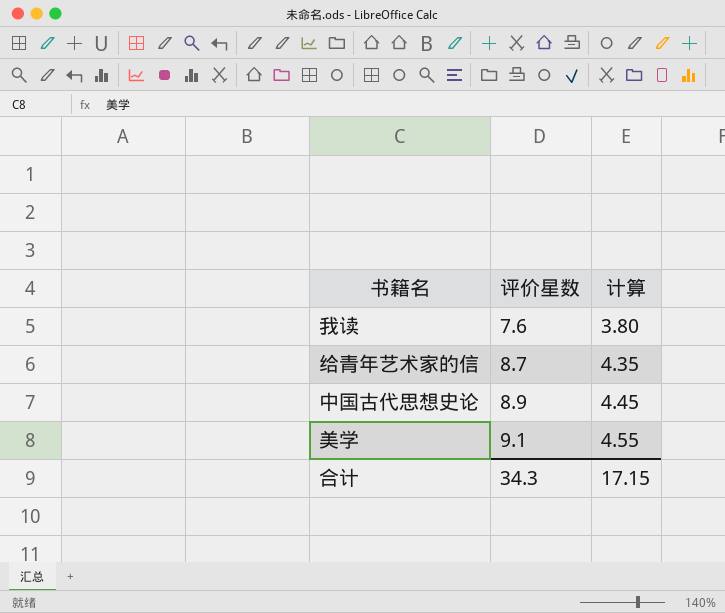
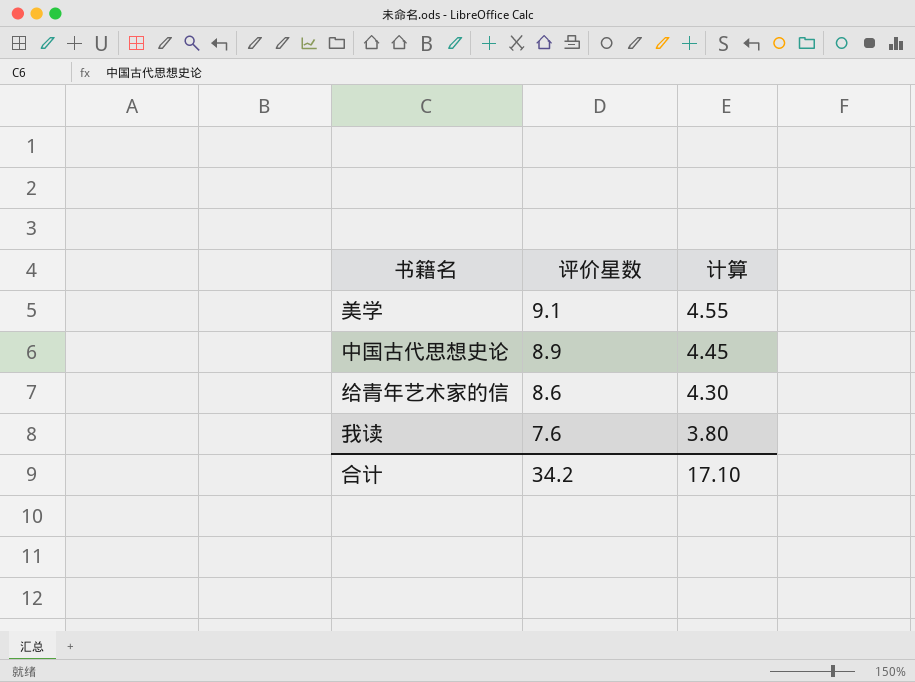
row order: 评价星数 ascending -> 评价星数 descending
给青年艺术家的信 | 评价星数: 8.7 -> 8.6
给青年艺术家的信 | 计算: 4.35 -> 4.30
合计 | 评价星数: 34.3 -> 34.2
合计 | 计算: 17.15 -> 17.10

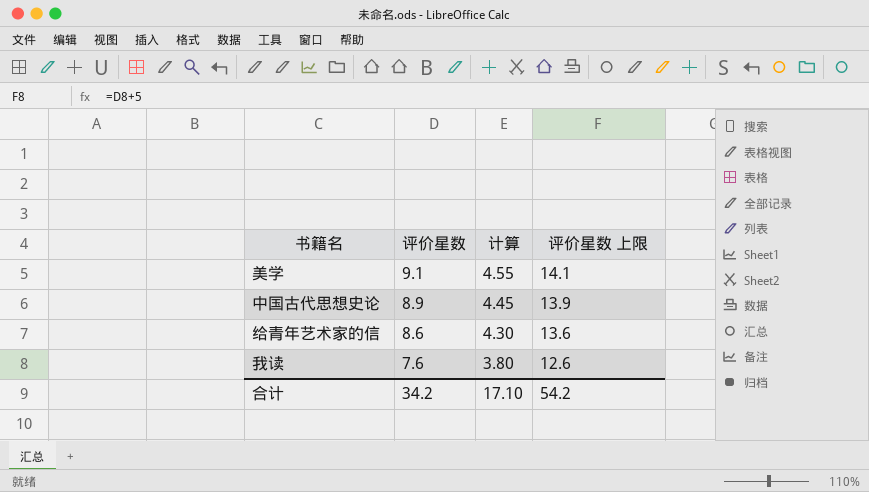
column 评价星数 上限 | formula: none -> [评价星数] + 5

